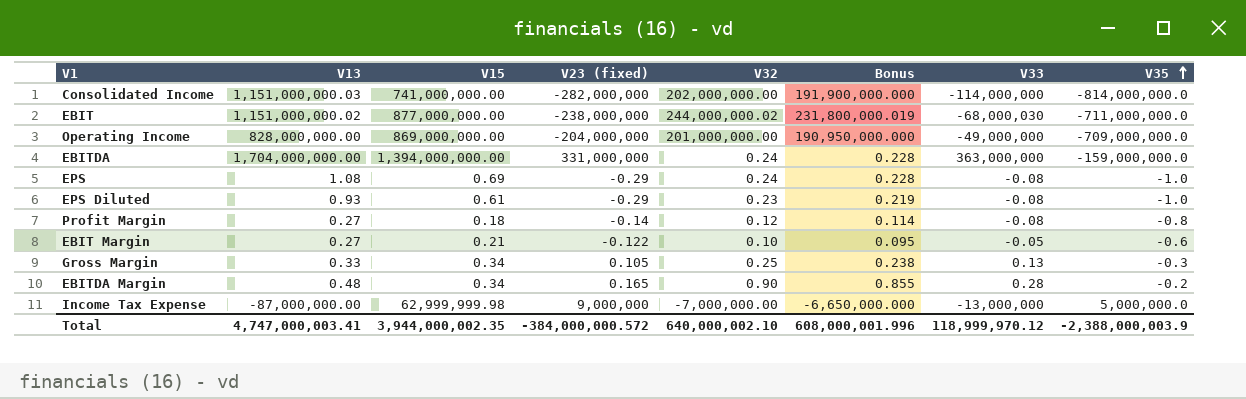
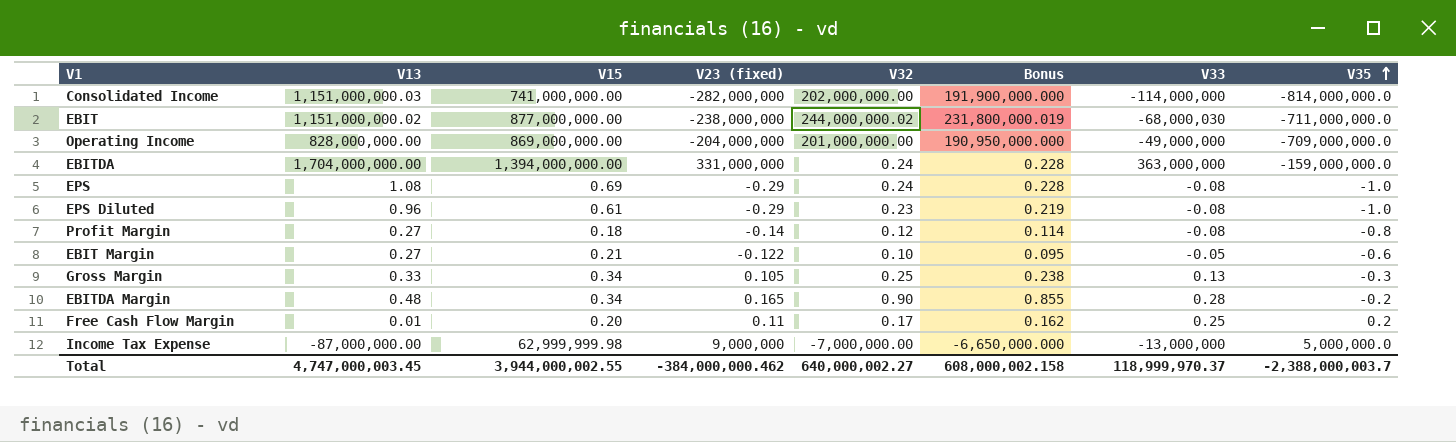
EPS Diluted | V13: 0.93 -> 0.96
row Free Cash Flow Margin: none -> 0.01 | 0.20 | 0.11 | 0.17 | 0.162 | 0.25 | 0.2
Total | V13: 4,747,000,003.41 -> 4,747,000,003.45
Total | V15: 3,944,000,002.35 -> 3,944,000,002.55
Total | V23 (fixed): -384,000,000.572 -> -384,000,000.462
Total | V32: 640,000,002.10 -> 640,000,002.27
Total | Bonus: 608,000,001.996 -> 608,000,002.158
Total | V33: 118,999,970.12 -> 118,999,970.37
Total | V35: -2,388,000,003.9 -> -2,388,000,003.7

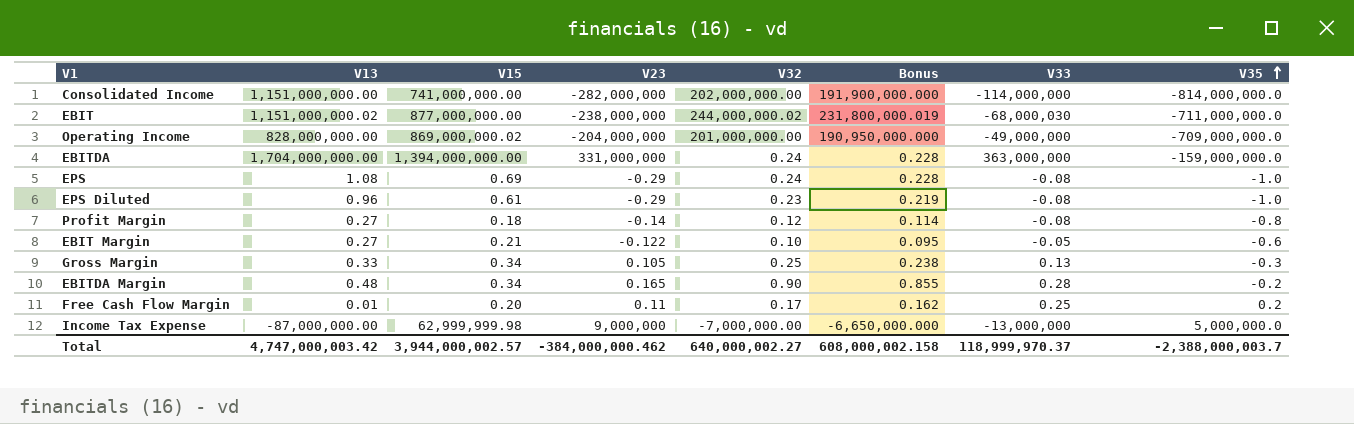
column name: V23 (fixed) -> V23
Consolidated Income | V13: 1,151,000,000.03 -> 1,151,000,000.00
Operating Income | V15: 869,000,000.00 -> 869,000,000.02
Total | V13: 4,747,000,003.45 -> 4,747,000,003.42
Total | V15: 3,944,000,002.55 -> 3,944,000,002.57

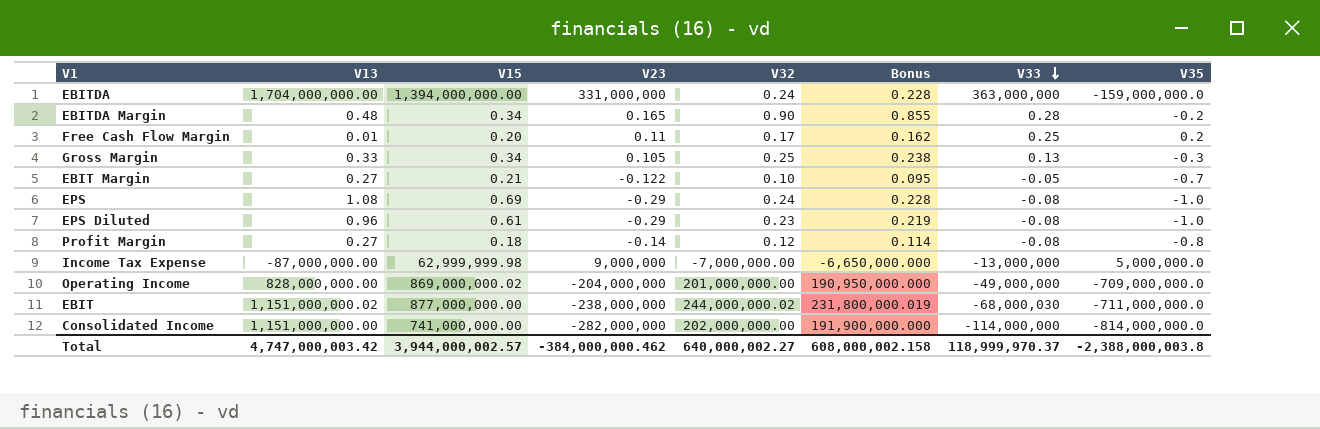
row order: V35 ascending -> V33 descending
EBIT Margin | V35: -0.6 -> -0.7
Total | V35: -2,388,000,003.7 -> -2,388,000,003.8

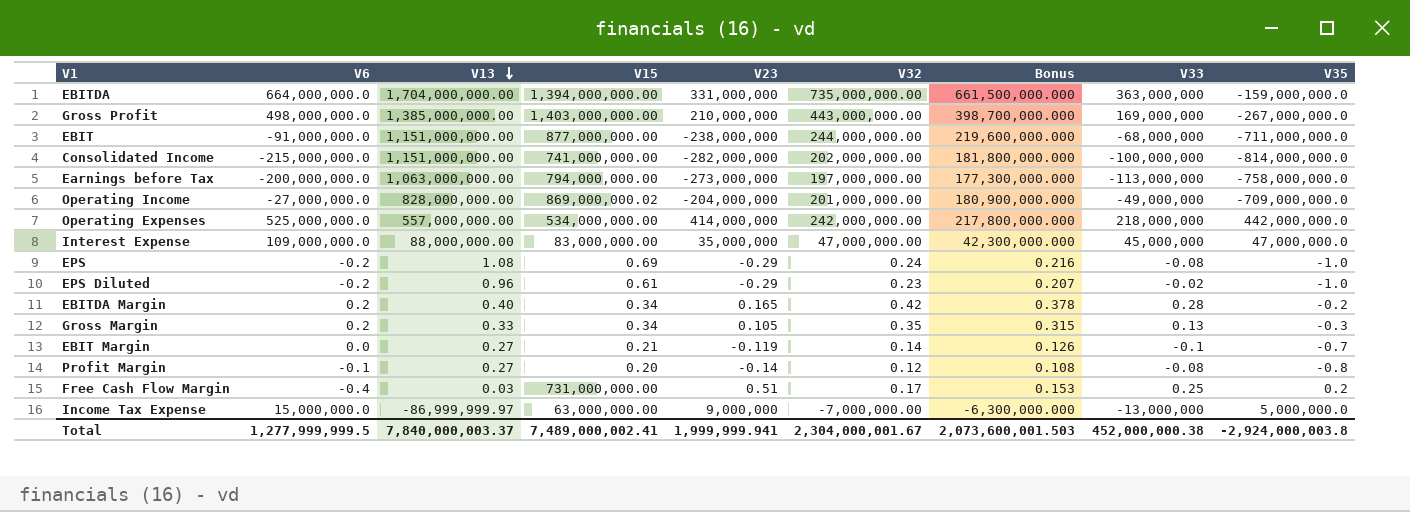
row order: V33 descending -> V13 descending
column V6 | position: none -> 2
column Bonus | formula: [V32] * 0.95 -> [V32] * 0.9
EBITDA | V32: 0.24 -> 735,000,000.00
row Gross Profit: none -> 498,000,000.0 | 1,385,000,000.00 | 1,403,000,000.00 | 210,000,000 | 443,000,000.00 | 398,700,000.000 | 169,000,000 | -267,000,000.0
EBIT | V13: 1,151,000,000.02 -> 1,151,000,000.00
EBIT | V32: 244,000,000.02 -> 244,000,000.00
EBIT | V33: -68,000,030 -> -68,000,000
Consolidated Income | V33: -114,000,000 -> -100,000,000
row Earnings before Tax: none -> -200,000,000.0 | 1,063,000,000.00 | 794,000,000.00 | -273,000,000 | 197,000,000.00 | 177,300,000.000 | -113,000,000 | -758,000,000.0
row Operating Expenses: none -> 525,000,000.0 | 557,000,000.00 | 534,000,000.00 | 414,000,000 | 242,000,000.00 | 217,800,000.000 | 218,000,000 | 442,000,000.0
row Interest Expense: none -> 109,000,000.0 | 88,000,000.00 | 83,000,000.00 | 35,000,000 | 47,000,000.00 | 42,300,000.000 | 45,000,000 | 47,000,000.0
EPS Diluted | V33: -0.08 -> -0.02
EBITDA Margin | V13: 0.48 -> 0.40
EBITDA Margin | V32: 0.90 -> 0.42
Gross Margin | V32: 0.25 -> 0.35
EBIT Margin | V23: -0.122 -> -0.119
EBIT Margin | V32: 0.10 -> 0.14
EBIT Margin | V33: -0.05 -> -0.1
Profit Margin | V15: 0.18 -> 0.20
Free Cash Flow Margin | V13: 0.01 -> 0.03
Free Cash Flow Margin | V15: 0.20 -> 731,000,000.00
Free Cash Flow Margin | V23: 0.11 -> 0.51
Income Tax Expense | V13: -87,000,000.00 -> -86,999,999.97
Income Tax Expense | V15: 62,999,999.98 -> 63,000,000.00
Total | V13: 4,747,000,003.42 -> 7,840,000,003.37
Total | V15: 3,944,000,002.57 -> 7,489,000,002.41
Total | V23: -384,000,000.462 -> 1,999,999.941
Total | V32: 640,000,002.27 -> 2,304,000,001.67
Total | Bonus: 608,000,002.158 -> 2,073,600,001.503
Total | V33: 118,999,970.37 -> 452,000,000.38
Total | V35: -2,388,000,003.8 -> -2,924,000,003.8

